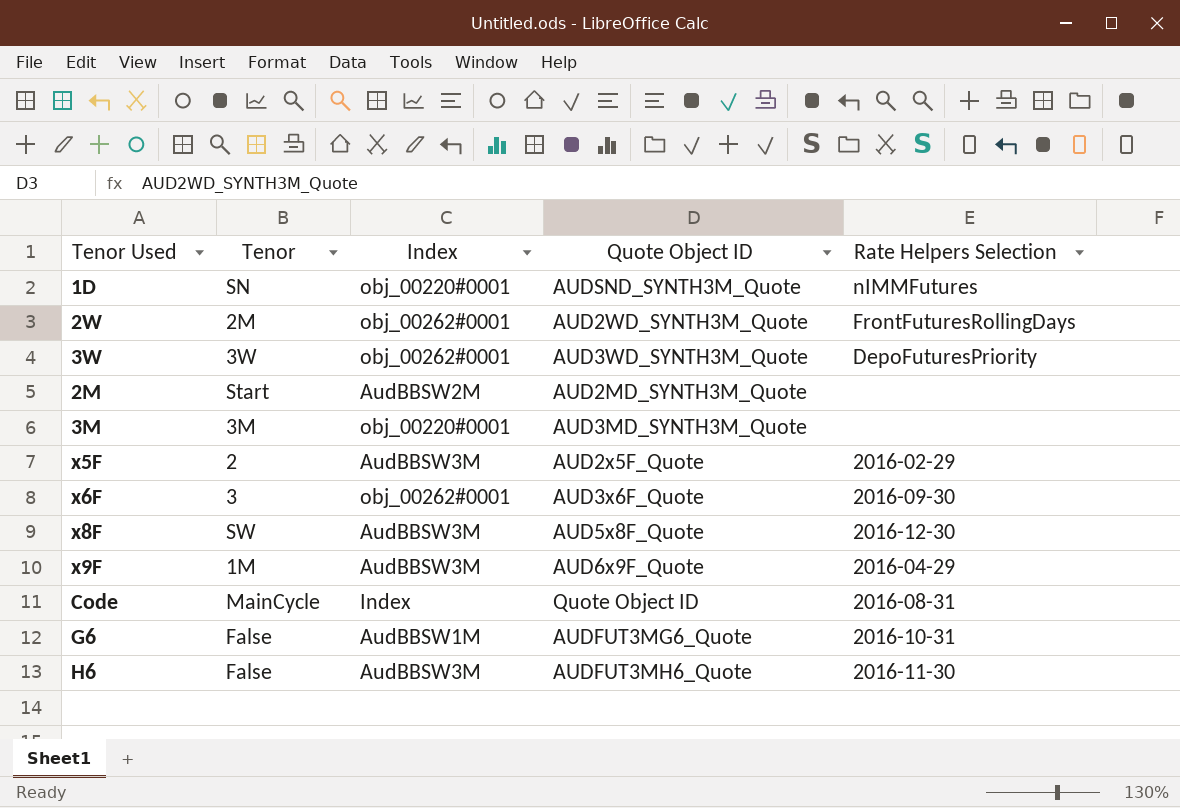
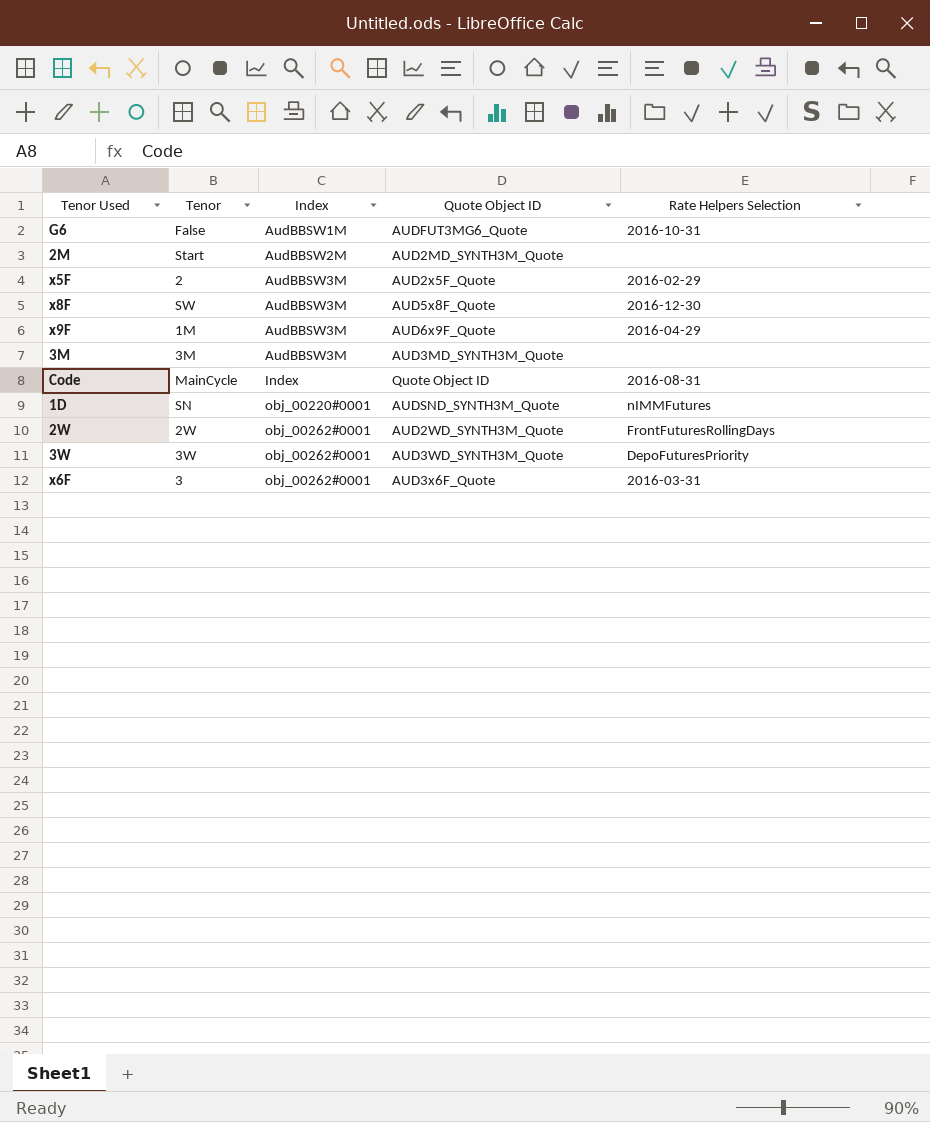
row order: none -> Index ascending
row H6: False | AudBBSW3M | AUDFUT3MH6_Quote | 2016-11-30 -> none
3M | Index: obj_00220#0001 -> AudBBSW3M
2W | Tenor: 2M -> 2W
x6F | Rate Helpers Selection: 2016-09-30 -> 2016-03-31

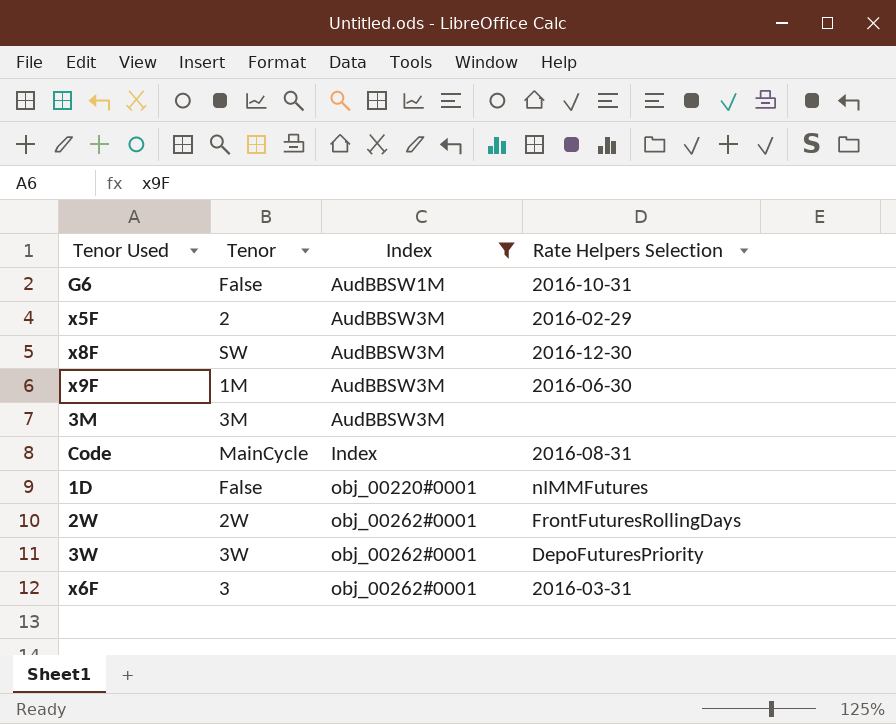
filter: none -> Index != AudBBSW2M
column Quote Object ID | position: 4 -> none
x9F | Rate Helpers Selection: 2016-04-29 -> 2016-06-30
1D | Tenor: SN -> False

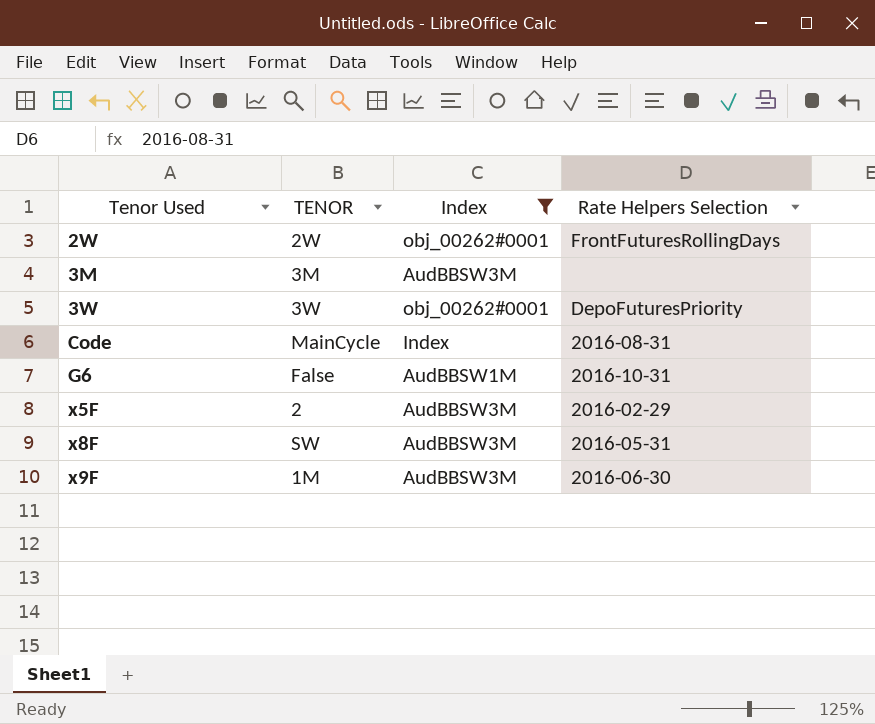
row order: Index ascending -> Tenor Used ascending
column name: Tenor -> TENOR
row 1D: False | obj_00220#0001 | nIMMFutures -> none
row x6F: 3 | obj_00262#0001 | 2016-03-31 -> none
x8F | Rate Helpers Selection: 2016-12-30 -> 2016-05-31

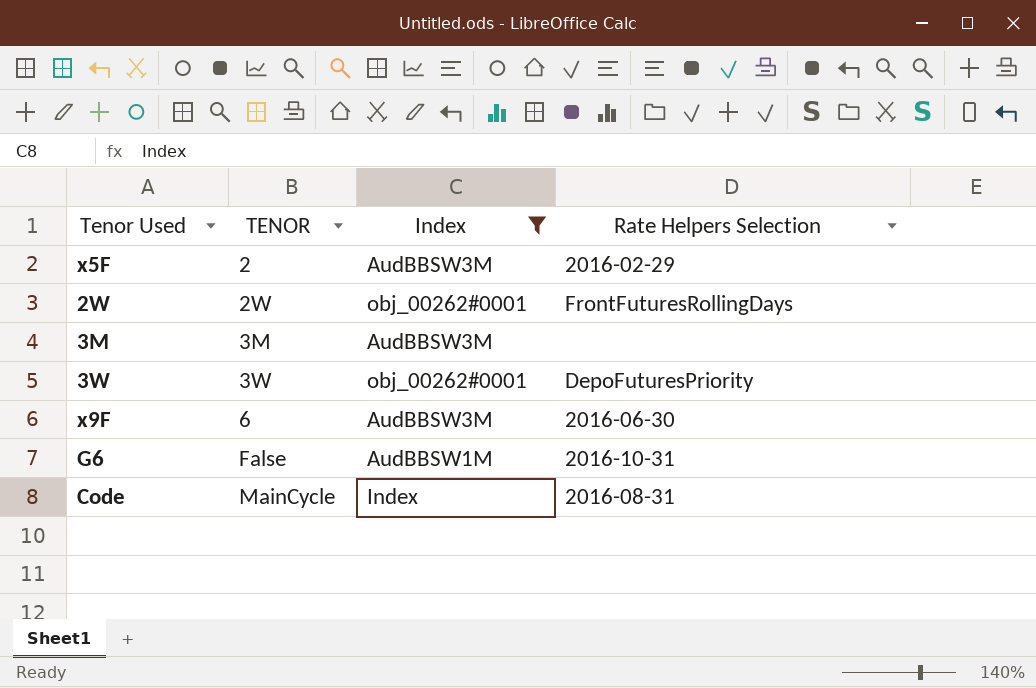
row order: Tenor Used ascending -> TENOR ascending
row x8F: SW | AudBBSW3M | 2016-05-31 -> none
x9F | TENOR: 1M -> 6

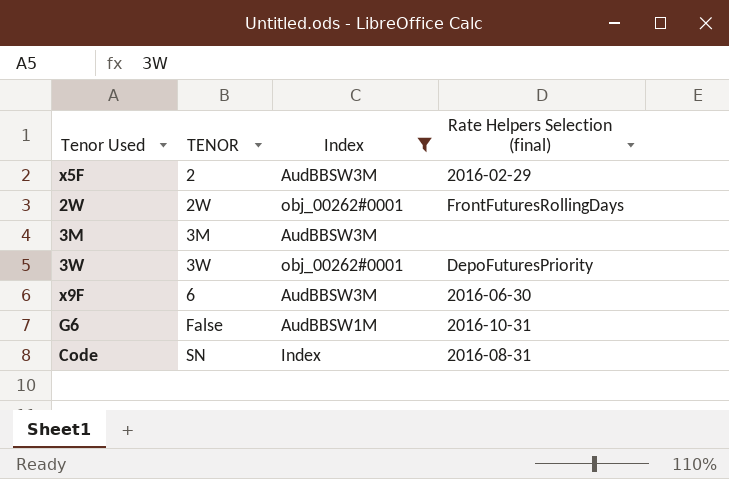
column name: Rate Helpers Selection -> Rate Helpers Selection (final)
Code | TENOR: MainCycle -> SN

